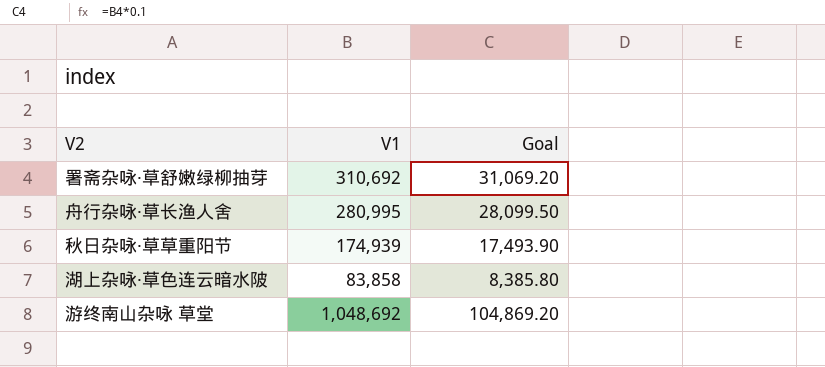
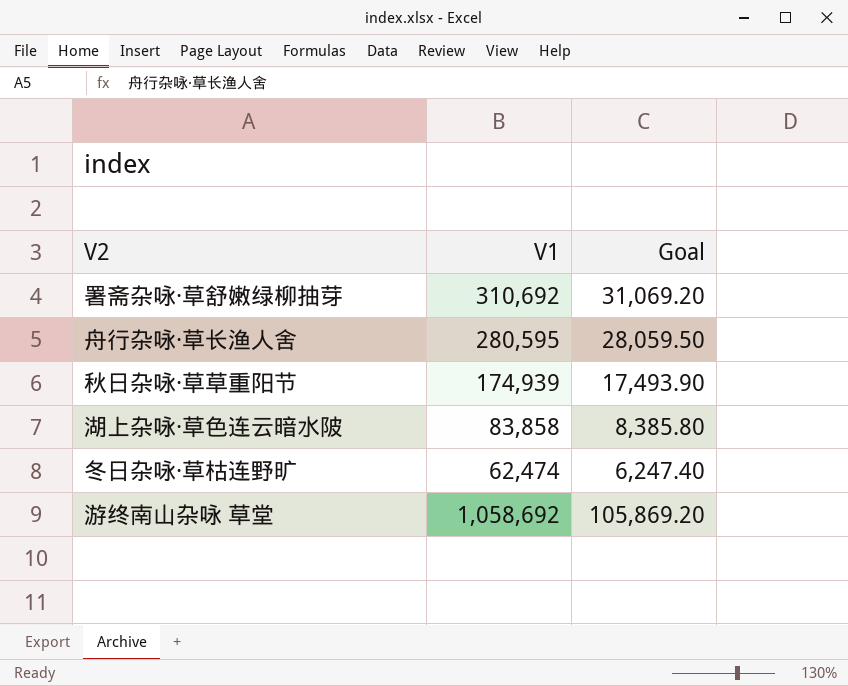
舟行杂咏·草长渔人舍 | V1: 280,995 -> 280,595
舟行杂咏·草长渔人舍 | Goal: 28,099.50 -> 28,059.50
row 冬日杂咏·草枯连野旷: none -> 62,474 | 6,247.40
游终南山杂咏 草堂 | V1: 1,048,692 -> 1,058,692
游终南山杂咏 草堂 | Goal: 104,869.20 -> 105,869.20

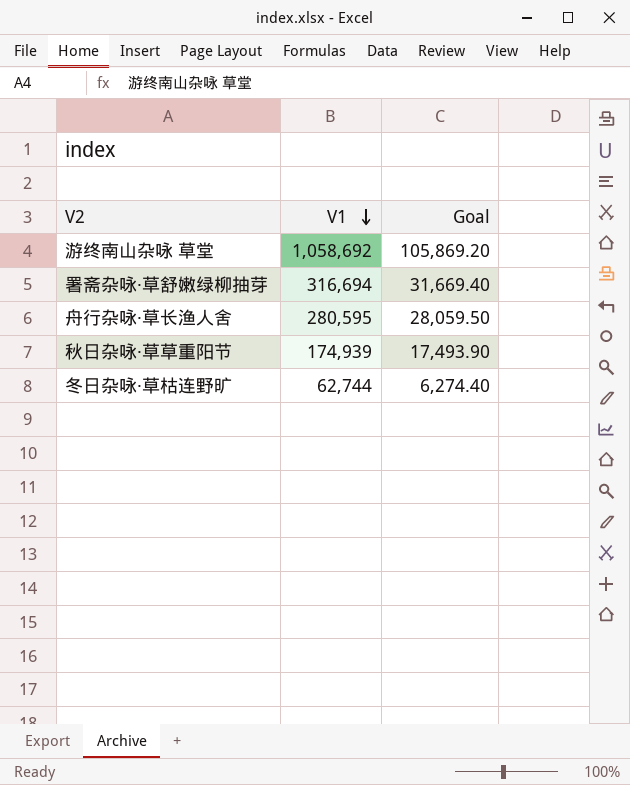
row order: none -> V1 descending
row 湖上杂咏·草色连云暗水陂: 83,858 | 8,385.80 -> none
署斋杂咏·草舒嫩绿柳抽芽 | V1: 310,692 -> 316,694
署斋杂咏·草舒嫩绿柳抽芽 | Goal: 31,069.20 -> 31,669.40
冬日杂咏·草枯连野旷 | V1: 62,474 -> 62,744
冬日杂咏·草枯连野旷 | Goal: 6,247.40 -> 6,274.40

